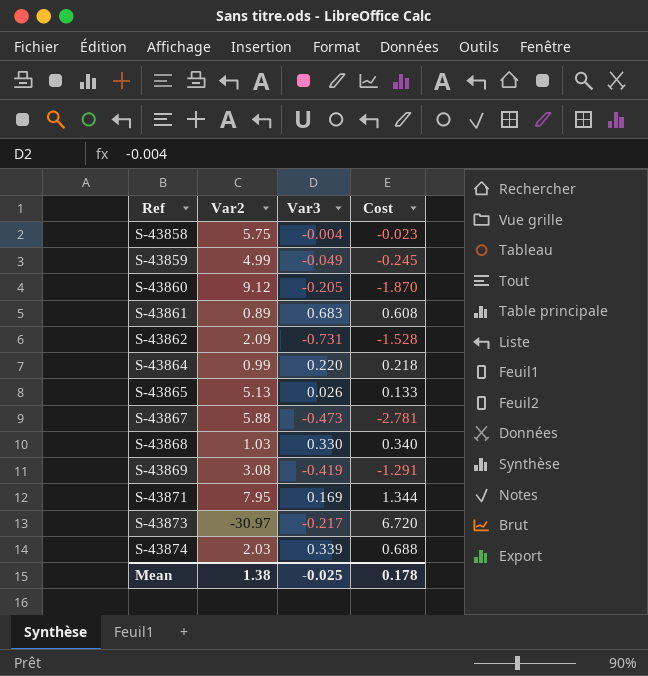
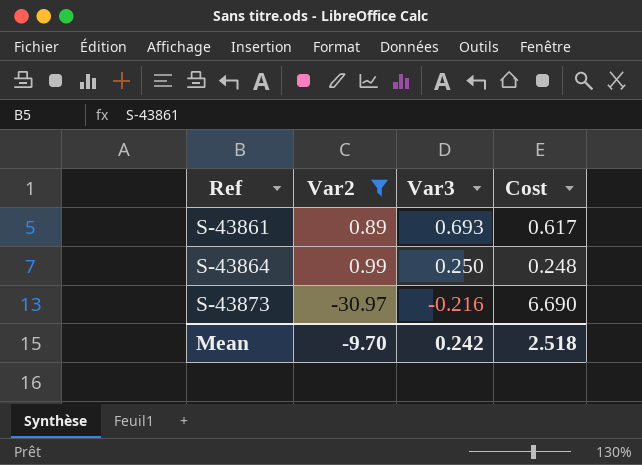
filter: none -> Var2 <= 0.99
S-43861 | Var3: 0.683 -> 0.693
S-43861 | Cost: 0.608 -> 0.617
S-43864 | Var3: 0.220 -> 0.250
S-43864 | Cost: 0.218 -> 0.248
S-43873 | Var3: -0.217 -> -0.216
S-43873 | Cost: 6.720 -> 6.690
Mean | Var2: 1.38 -> -9.70
Mean | Var3: -0.025 -> 0.242
Mean | Cost: 0.178 -> 2.518

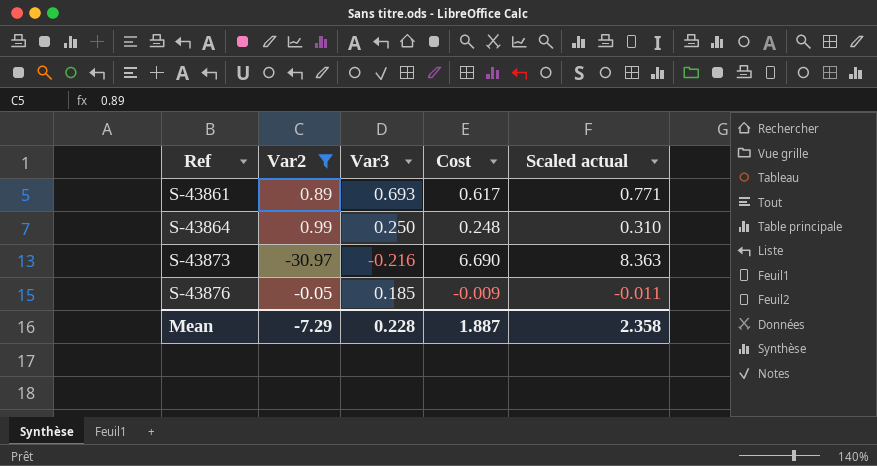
column Scaled actual | formula: none -> [Cost] * 1.25
row S-43876: none -> -0.05 | 0.185 | -0.009 | -0.011
Mean | Var2: -9.70 -> -7.29
Mean | Var3: 0.242 -> 0.228
Mean | Cost: 2.518 -> 1.887

